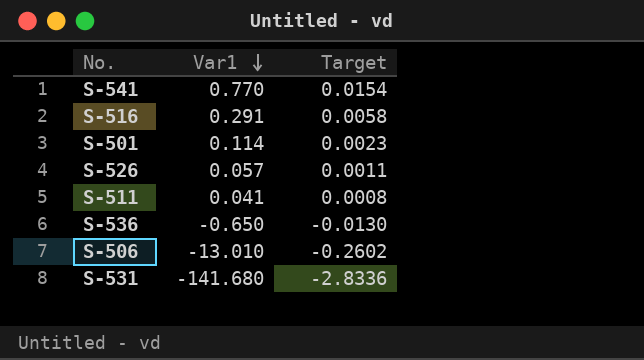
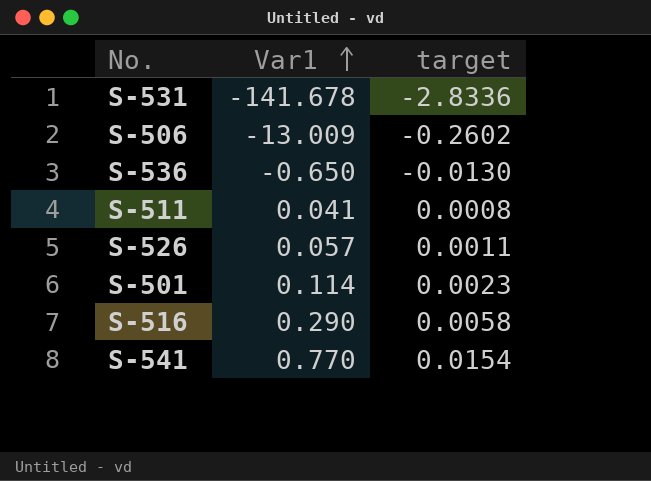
row order: Var1 descending -> Var1 ascending
column name: Target -> target
S-531 | Var1: -141.680 -> -141.678
S-506 | Var1: -13.010 -> -13.009
S-516 | Var1: 0.291 -> 0.290

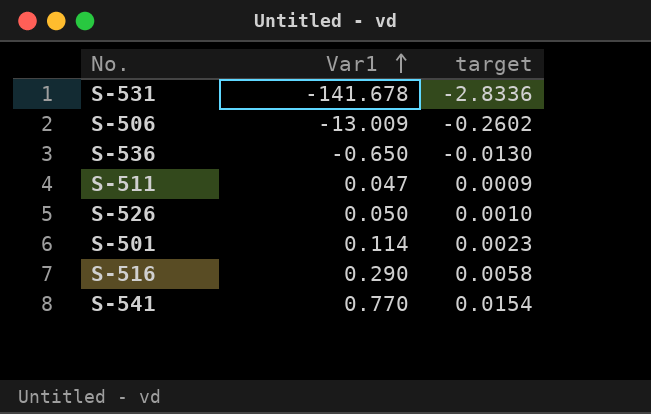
S-511 | Var1: 0.041 -> 0.047
S-511 | target: 0.0008 -> 0.0009
S-526 | Var1: 0.057 -> 0.050
S-526 | target: 0.0011 -> 0.0010

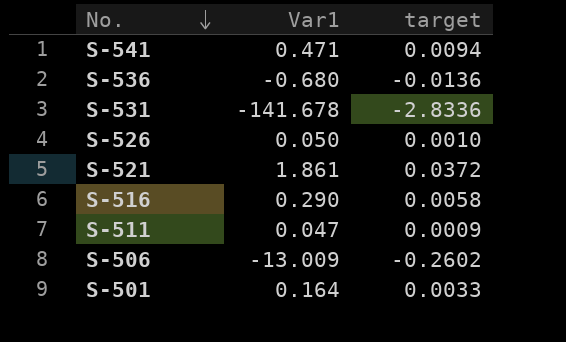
row order: Var1 ascending -> No. descending
S-541 | Var1: 0.770 -> 0.471
S-541 | target: 0.0154 -> 0.0094
S-536 | Var1: -0.650 -> -0.680
S-536 | target: -0.0130 -> -0.0136
row S-521: none -> 1.861 | 0.0372
S-501 | Var1: 0.114 -> 0.164
S-501 | target: 0.0023 -> 0.0033

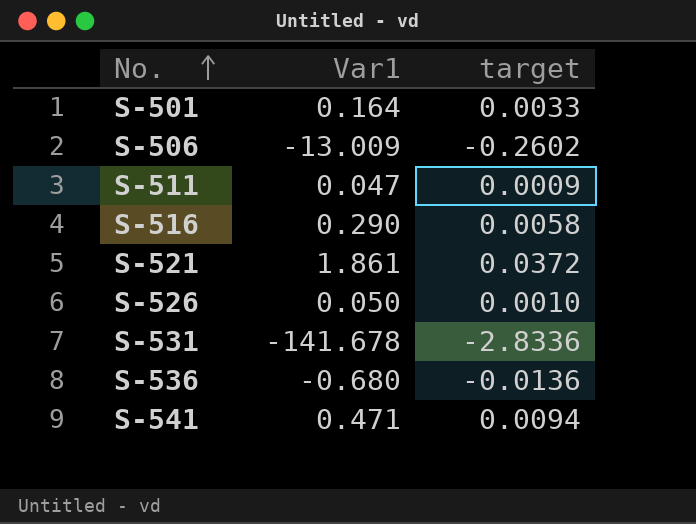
row order: No. descending -> No. ascending

